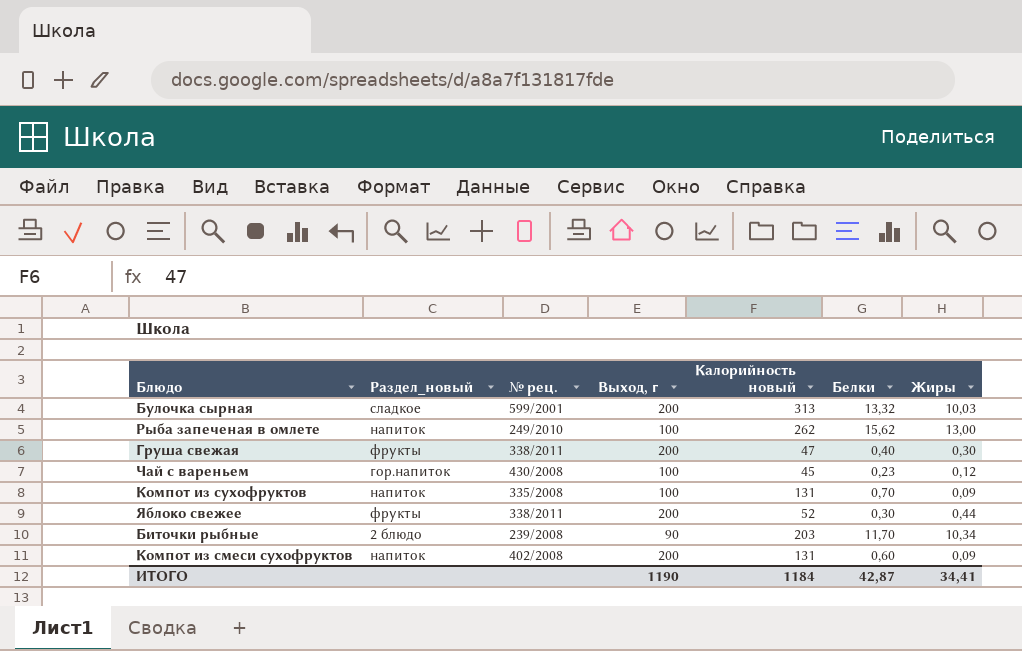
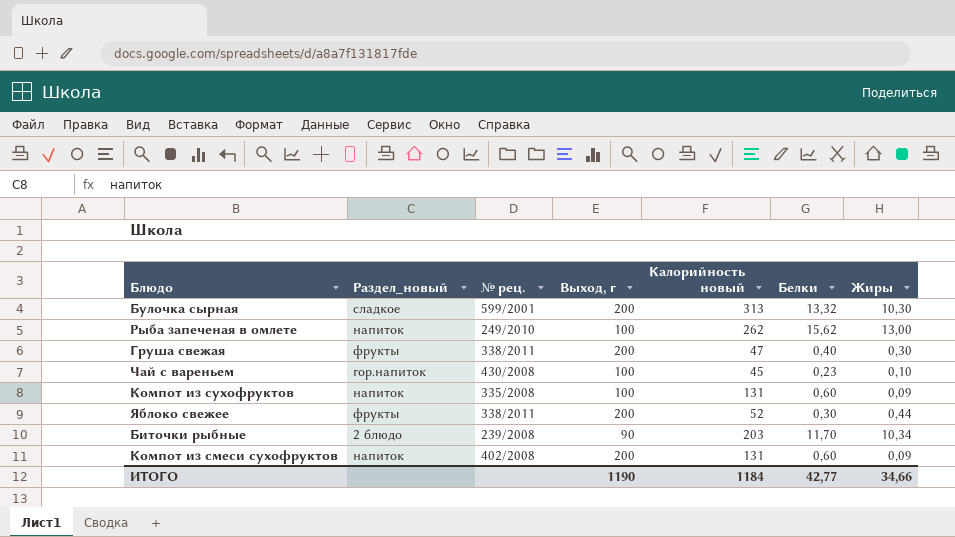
Булочка сырная | Жиры: 10,03 -> 10,30
Чай с вареньем | Жиры: 0,12 -> 0,10
Компот из сухофруктов | Белки: 0,70 -> 0,60
ИТОГО | Белки: 42,87 -> 42,77
ИТОГО | Жиры: 34,41 -> 34,66

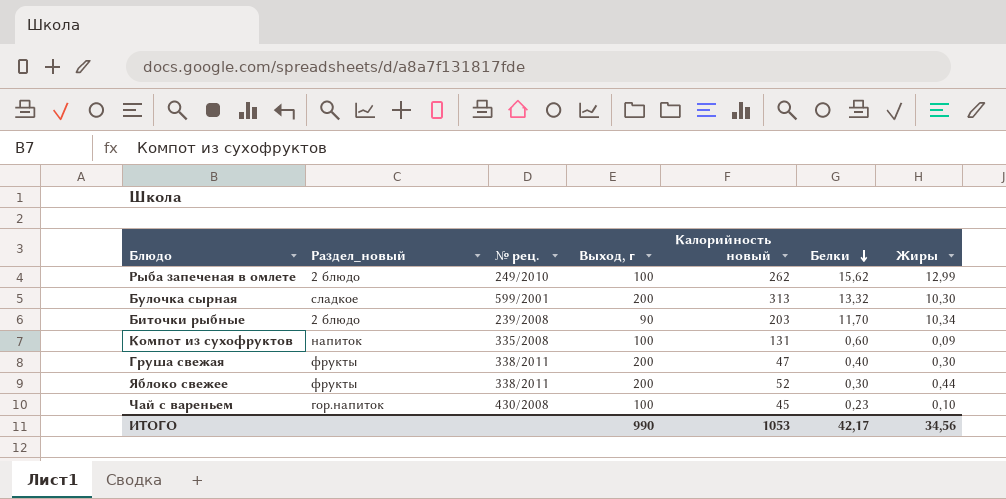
row order: none -> Белки descending
row Компот из смеси сухофруктов: напиток | 402/2008 | 200 | 131 | 0,60 | 0,09 -> none
Рыба запеченая в омлете | Раздел_новый: напиток -> 2 блюдо
Рыба запеченая в омлете | Жиры: 13,00 -> 12,99
ИТОГО | Выход, г: 1190 -> 990
ИТОГО | Калорийность новый: 1184 -> 1053
ИТОГО | Белки: 42,77 -> 42,17
ИТОГО | Жиры: 34,66 -> 34,56

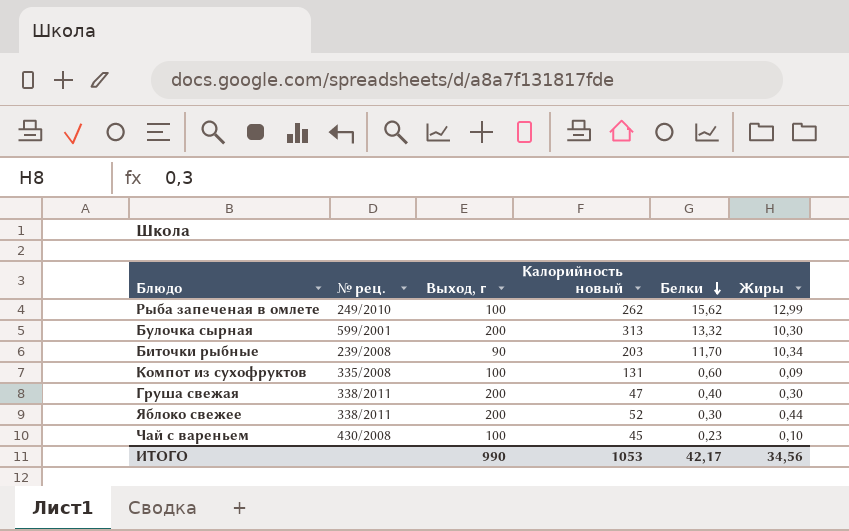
column Раздел_новый | position: 2 -> none

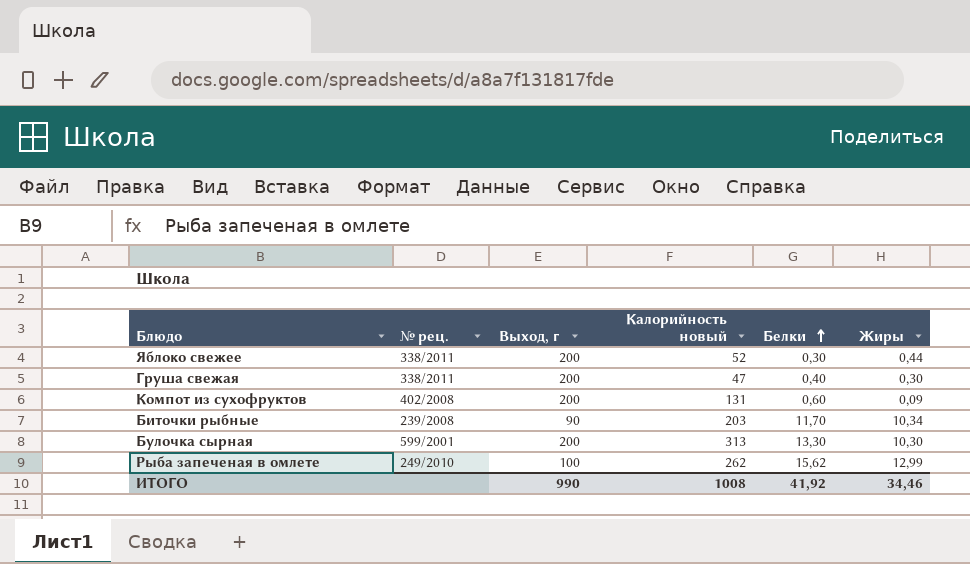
row order: Белки descending -> Белки ascending
row Чай с вареньем: 430/2008 | 100 | 45 | 0,23 | 0,10 -> none
Компот из сухофруктов | № рец.: 335/2008 -> 402/2008
Компот из сухофруктов | Выход, г: 100 -> 200
Булочка сырная | Белки: 13,32 -> 13,30
ИТОГО | Калорийность новый: 1053 -> 1008
ИТОГО | Белки: 42,17 -> 41,92
ИТОГО | Жиры: 34,56 -> 34,46

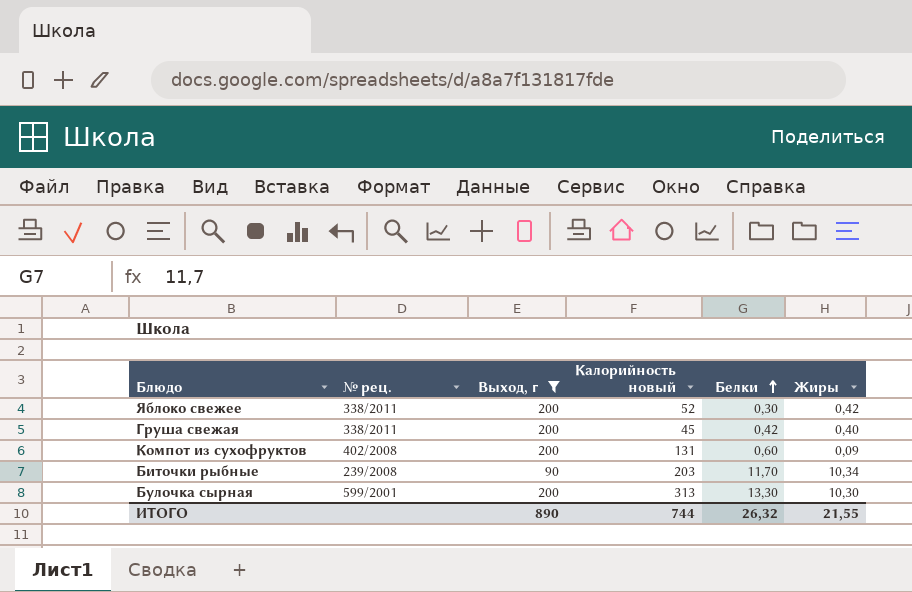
filter: none -> Выход, г != 100
Яблоко свежее | Жиры: 0,44 -> 0,42
Груша свежая | Калорийность новый: 47 -> 45
Груша свежая | Белки: 0,40 -> 0,42
Груша свежая | Жиры: 0,30 -> 0,40
ИТОГО | Выход, г: 990 -> 890
ИТОГО | Калорийность новый: 1008 -> 744
ИТОГО | Белки: 41,92 -> 26,32
ИТОГО | Жиры: 34,46 -> 21,55

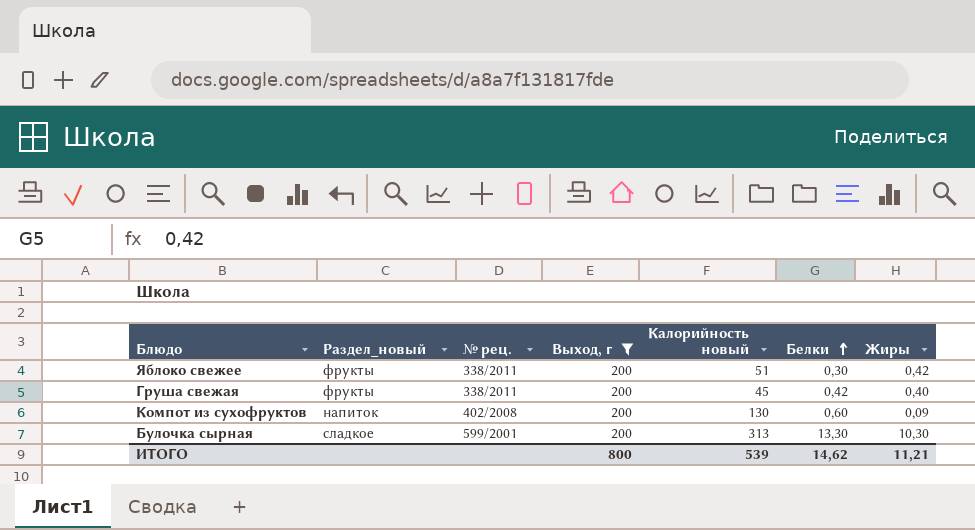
column Раздел_новый | position: none -> 2
row Биточки рыбные: 239/2008 | 90 | 203 | 11,70 | 10,34 -> none
Яблоко свежее | Калорийность новый: 52 -> 51
Компот из сухофруктов | Калорийность новый: 131 -> 130
ИТОГО | Выход, г: 890 -> 800
ИТОГО | Калорийность новый: 744 -> 539
ИТОГО | Белки: 26,32 -> 14,62
ИТОГО | Жиры: 21,55 -> 11,21

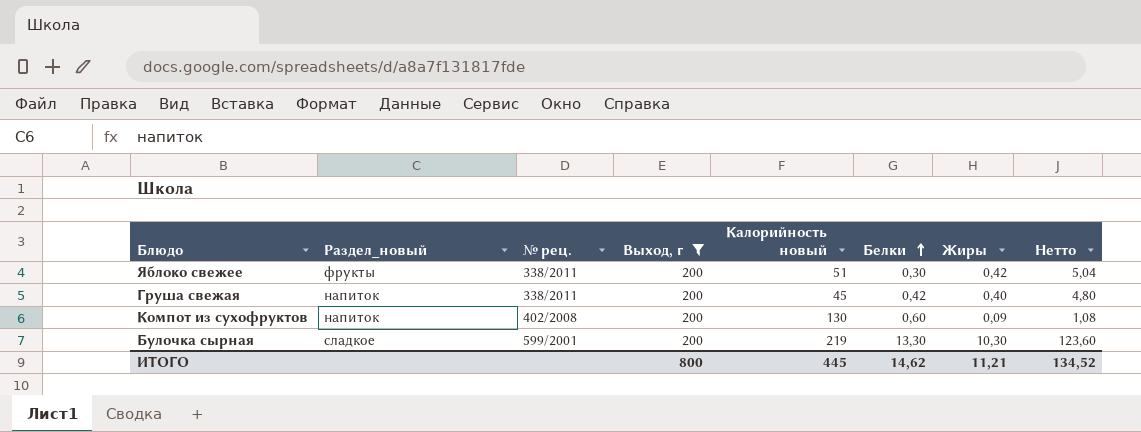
column Нетто | formula: none -> [Жиры] * 12
Груша свежая | Раздел_новый: фрукты -> напиток
Булочка сырная | Калорийность новый: 313 -> 219
ИТОГО | Калорийность новый: 539 -> 445

